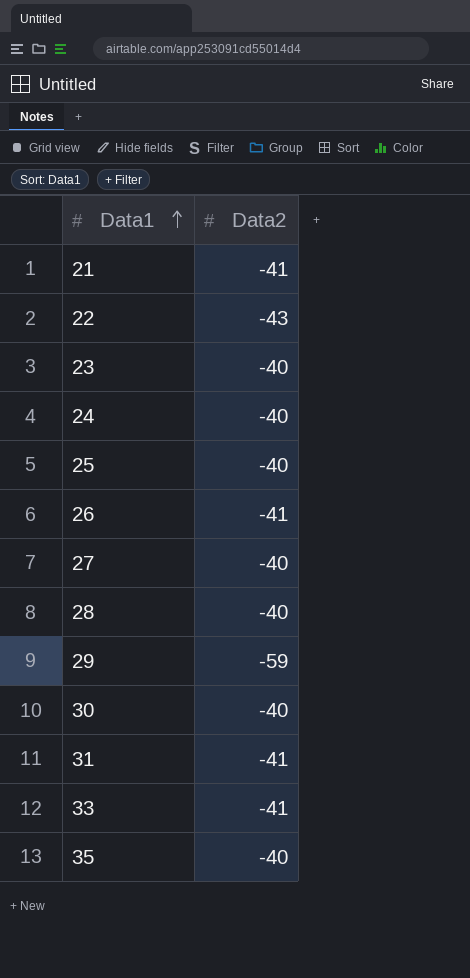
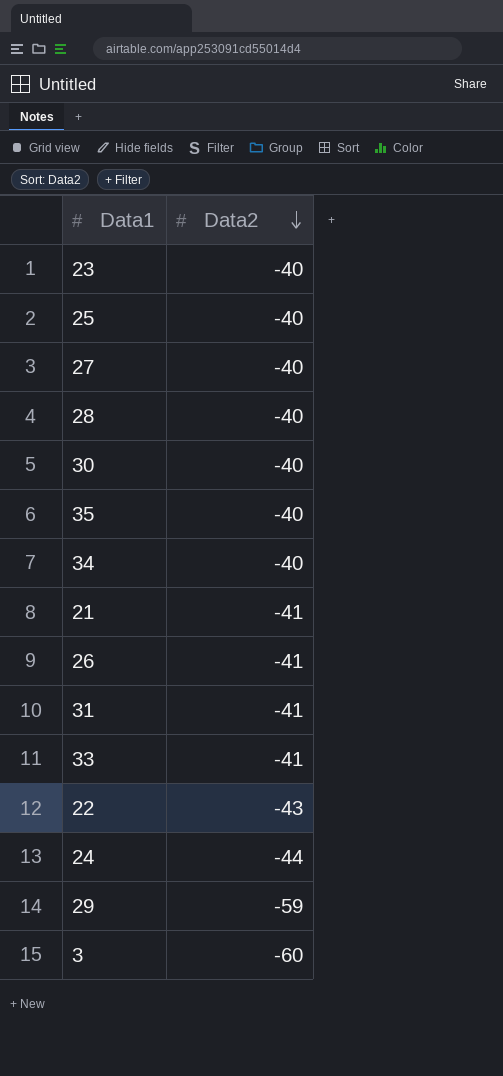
row order: Data1 ascending -> Data2 descending
row 34: none -> -40
24 | Data2: -40 -> -44
row 3: none -> -60

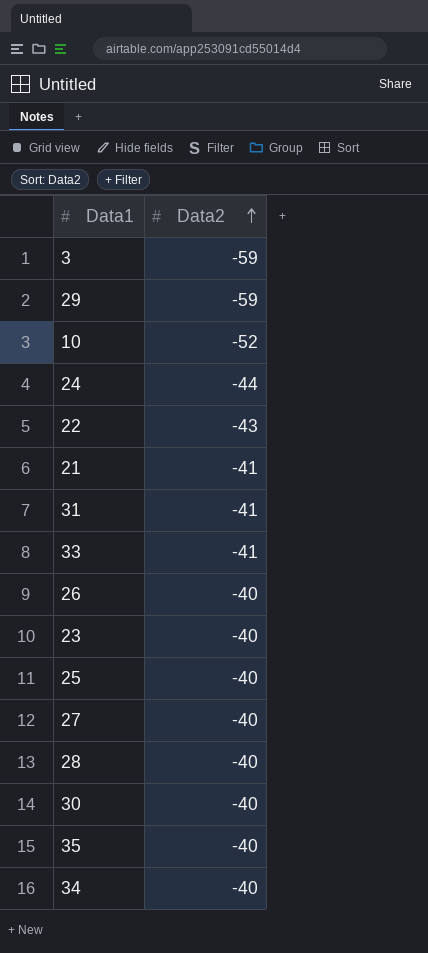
row order: Data2 descending -> Data2 ascending
3 | Data2: -60 -> -59
row 10: none -> -52
26 | Data2: -41 -> -40

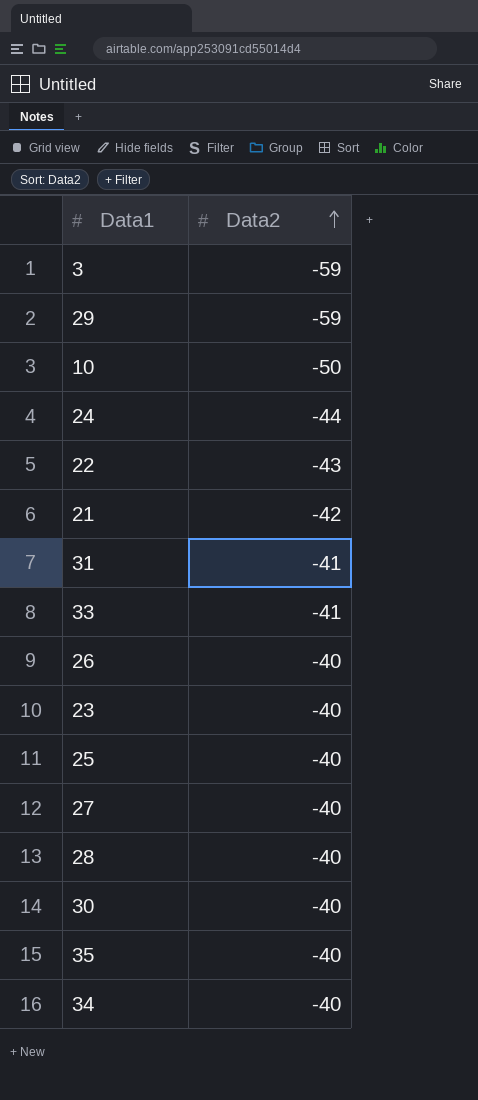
10 | Data2: -52 -> -50
21 | Data2: -41 -> -42

